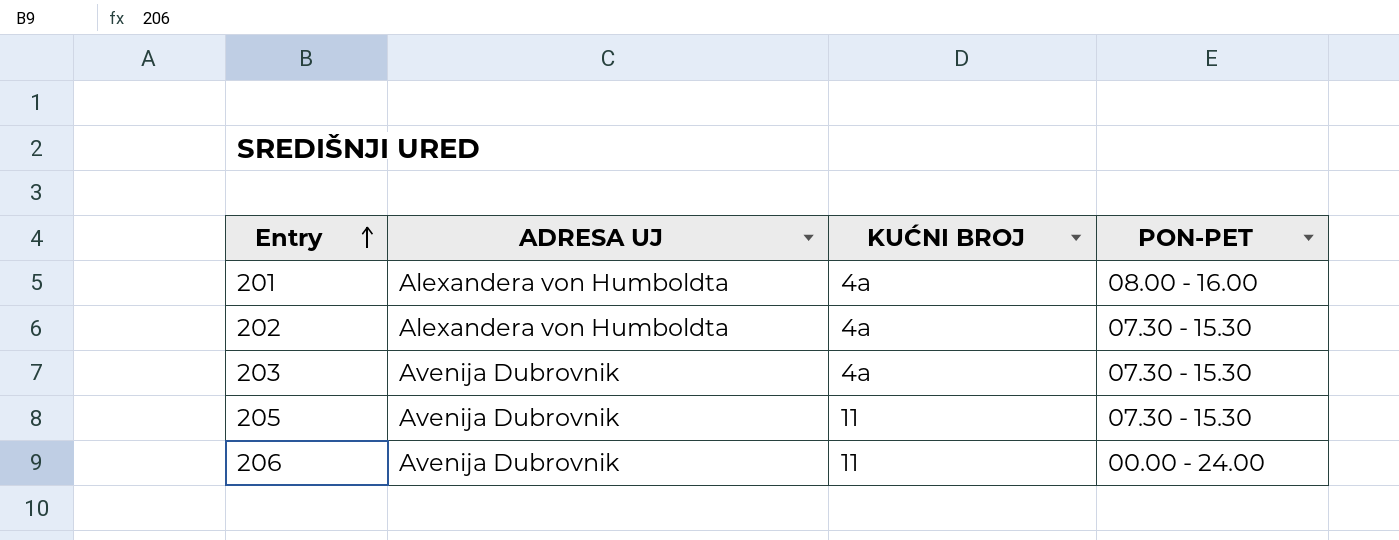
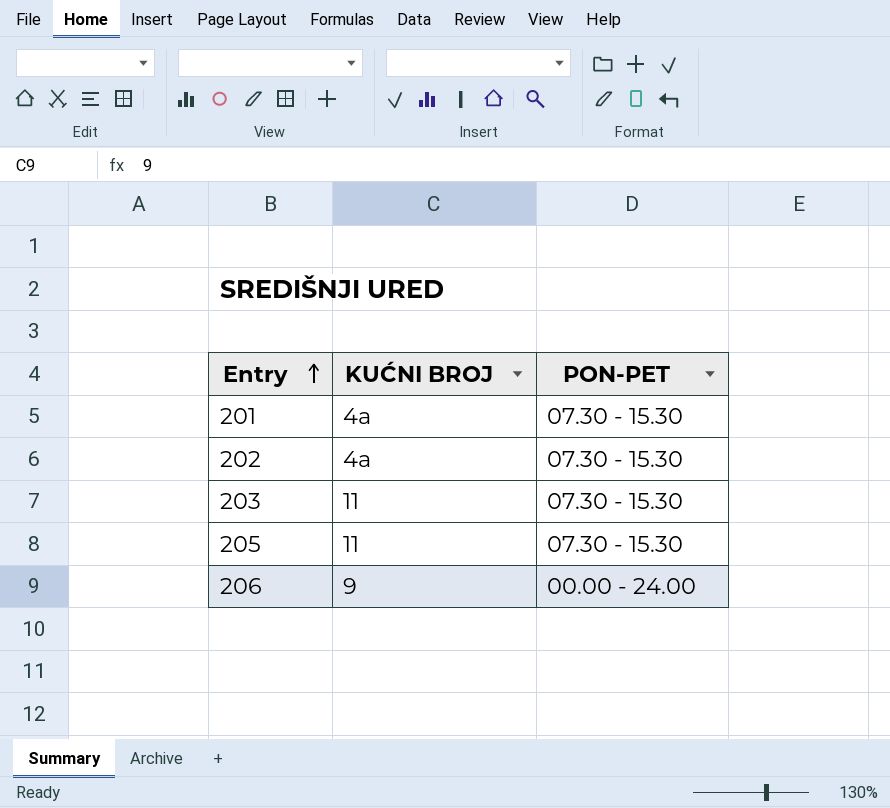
column ADRESA UJ | position: 2 -> none
201 | PON-PET: 08.00 - 16.00 -> 07.30 - 15.30
203 | KUĆNI BROJ: 4a -> 11
206 | KUĆNI BROJ: 11 -> 9

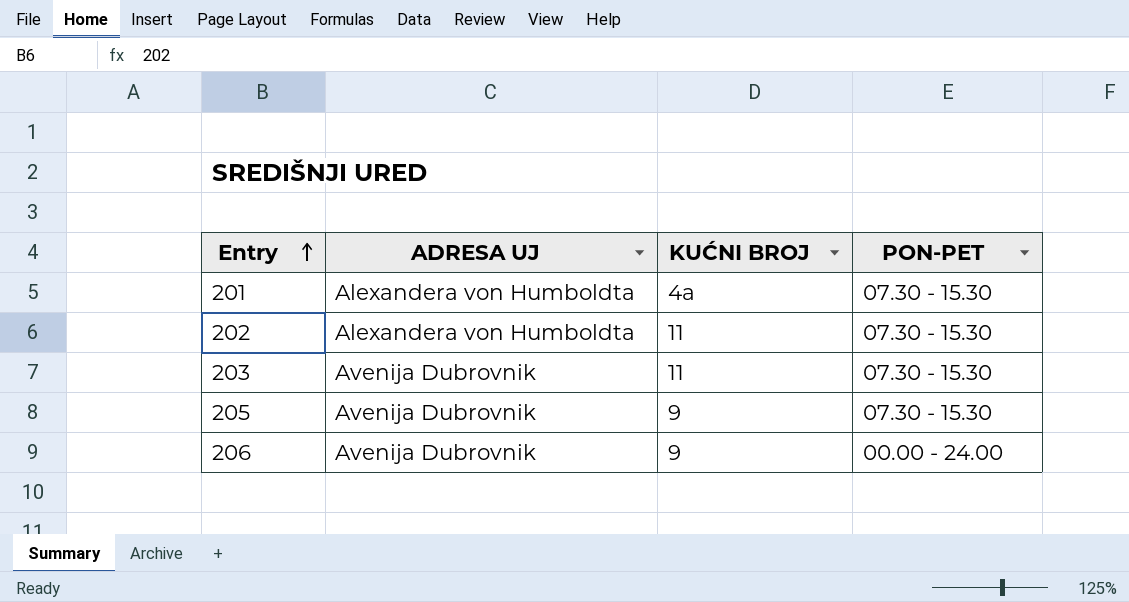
column ADRESA UJ | position: none -> 2
202 | KUĆNI BROJ: 4a -> 11
205 | KUĆNI BROJ: 11 -> 9

